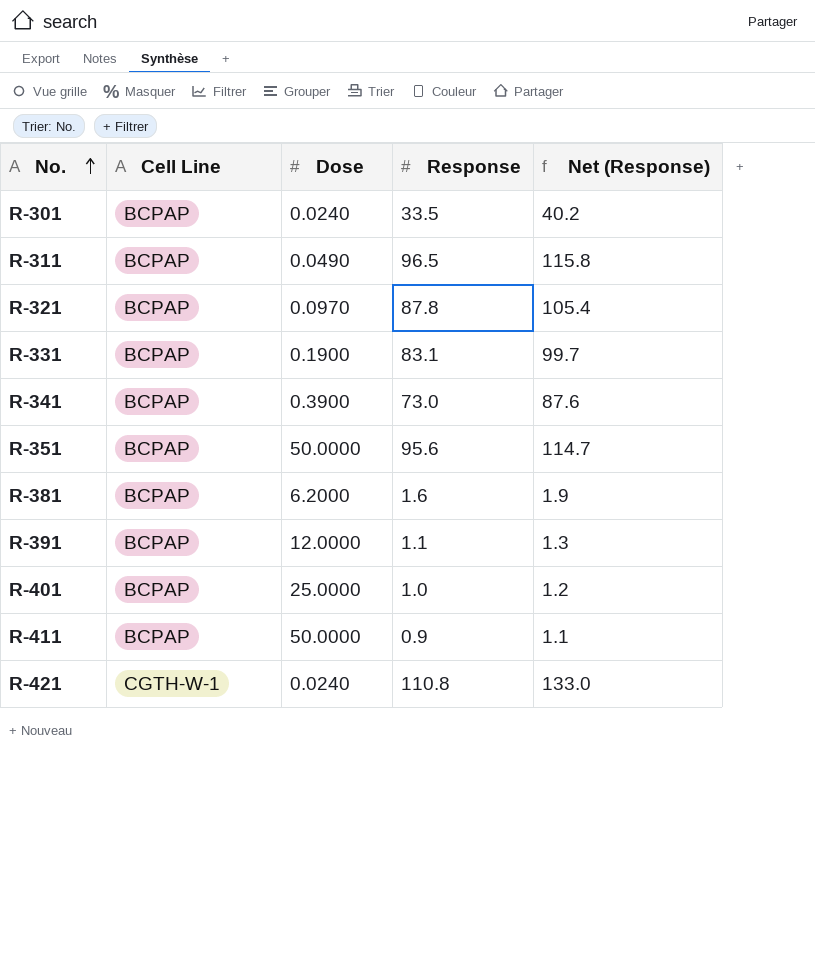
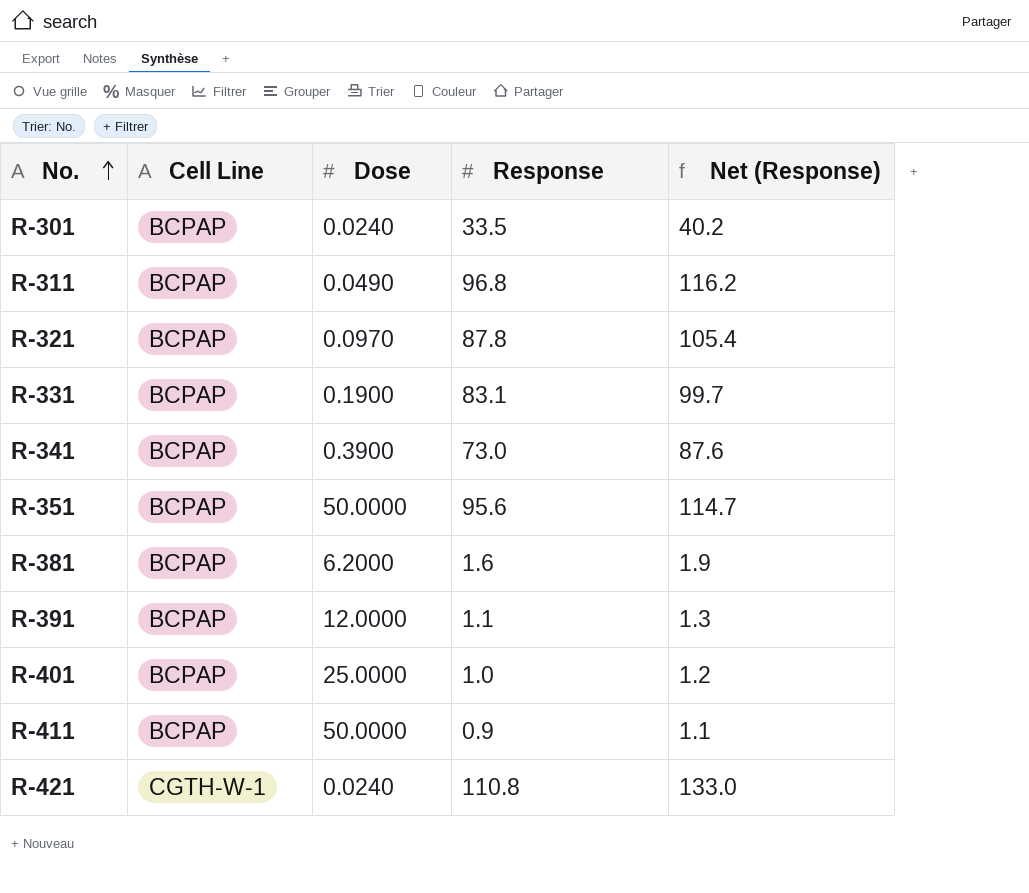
R-311 | Response: 96.5 -> 96.8
R-311 | Net (Response): 115.8 -> 116.2

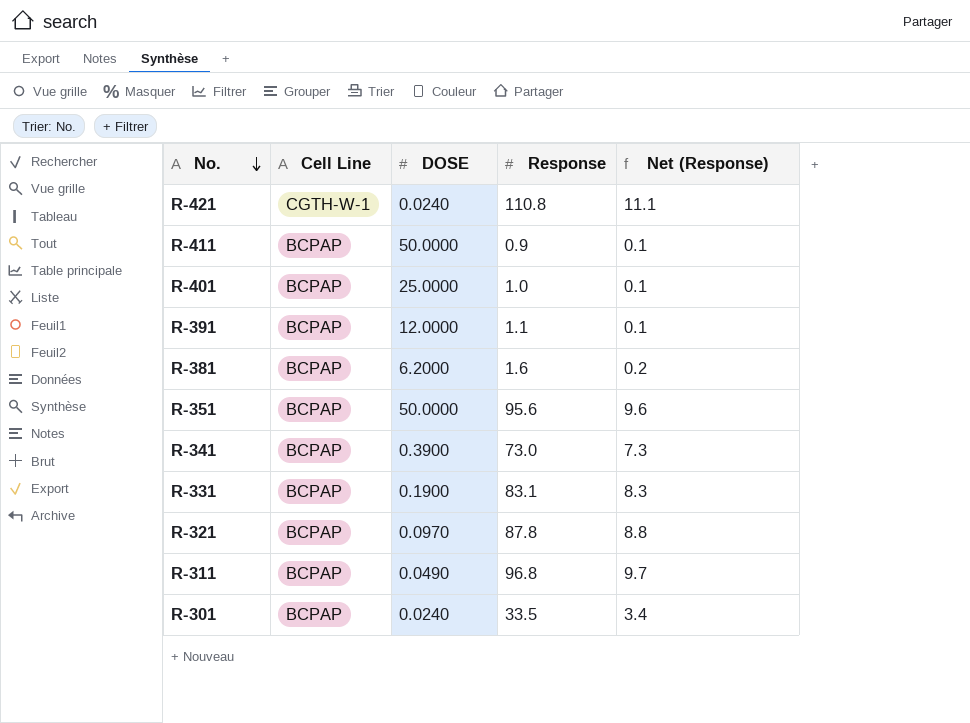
row order: No. ascending -> No. descending
column name: Dose -> DOSE
column Net (Response) | formula: [Response] * 1.2 -> [Response] * 0.1

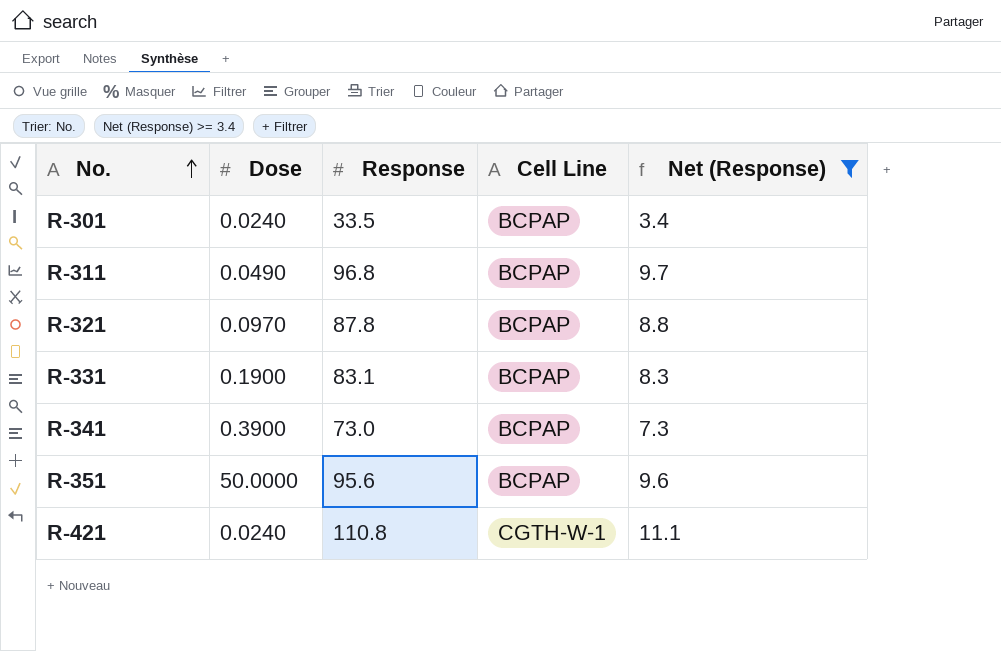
filter: none -> Net (Response) >= 3.4
row order: No. descending -> No. ascending
column name: DOSE -> Dose
column Cell Line | position: 2 -> 4

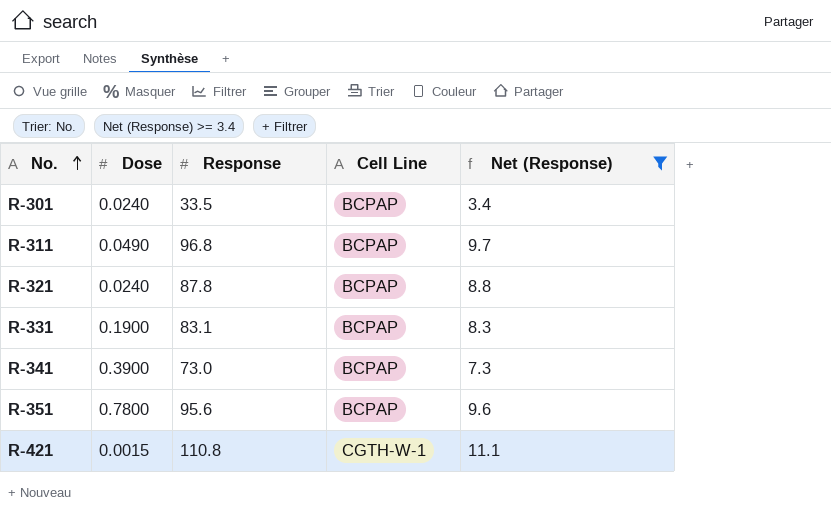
R-321 | Dose: 0.0970 -> 0.0240
R-351 | Dose: 50.0000 -> 0.7800
R-421 | Dose: 0.0240 -> 0.0015

